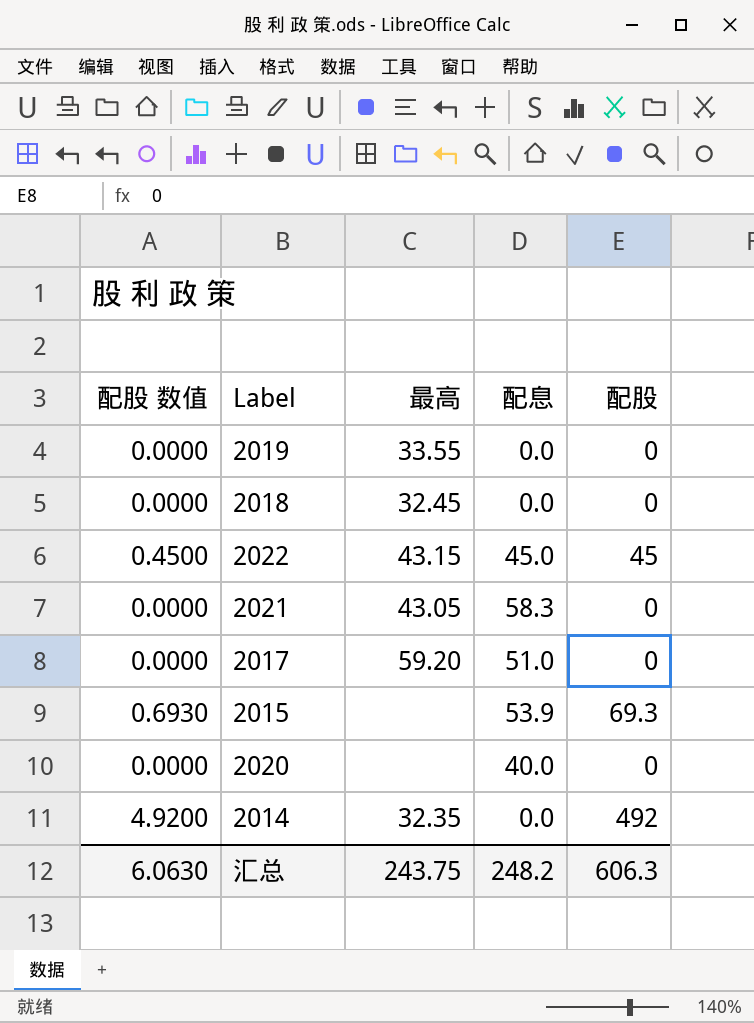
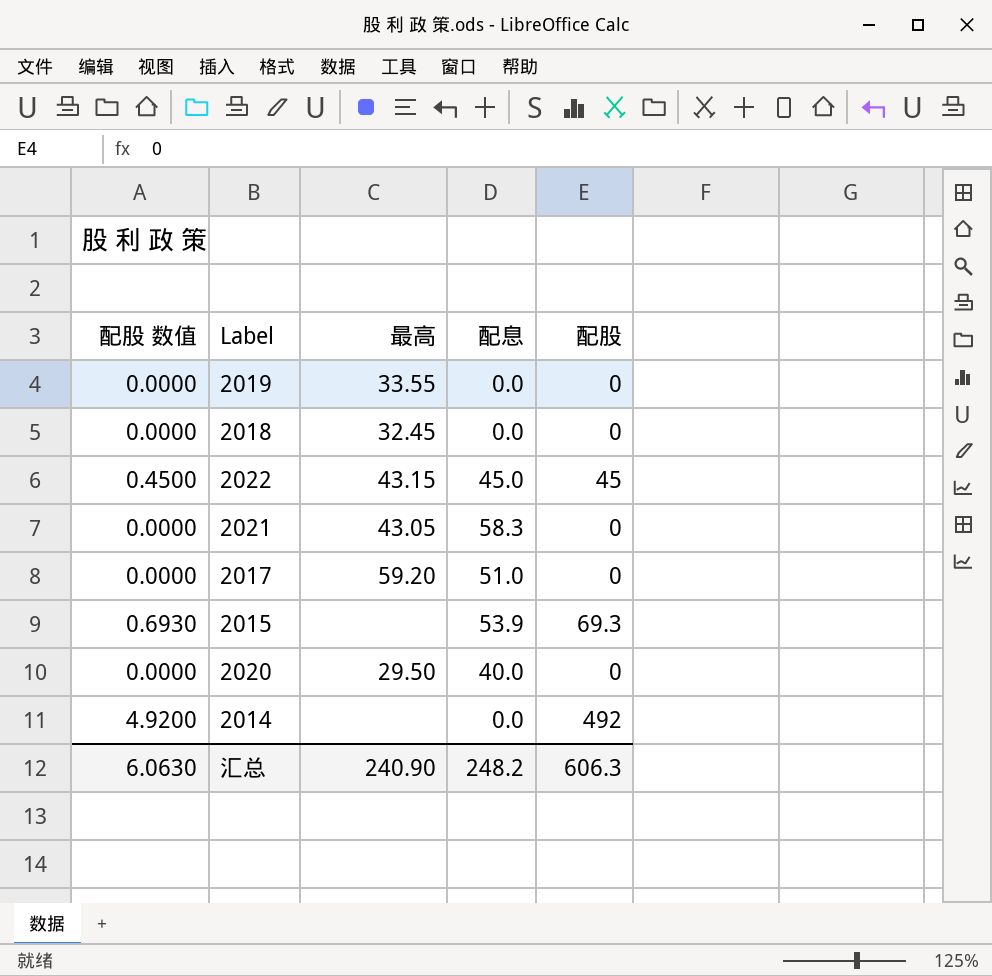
2020 | 最高: none -> 29.50
2014 | 最高: 32.35 -> none
汇总 | 最高: 243.75 -> 240.90

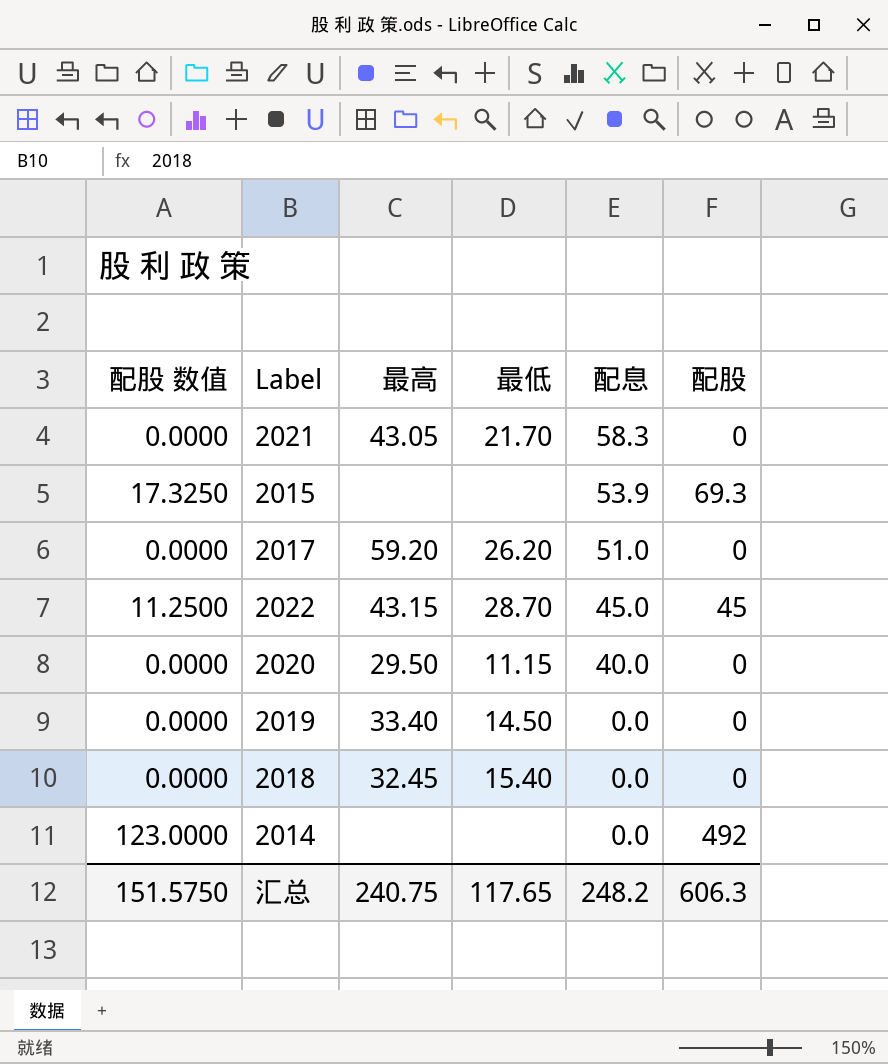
row order: none -> 配息 descending
column 配股 数值 | formula: [配股] * 0.01 -> [配股] * 0.25
column 最低 | position: none -> 4
2019 | 最高: 33.55 -> 33.40
汇总 | 配股 数值: 6.0630 -> 151.5750
汇总 | 最高: 240.90 -> 240.75

